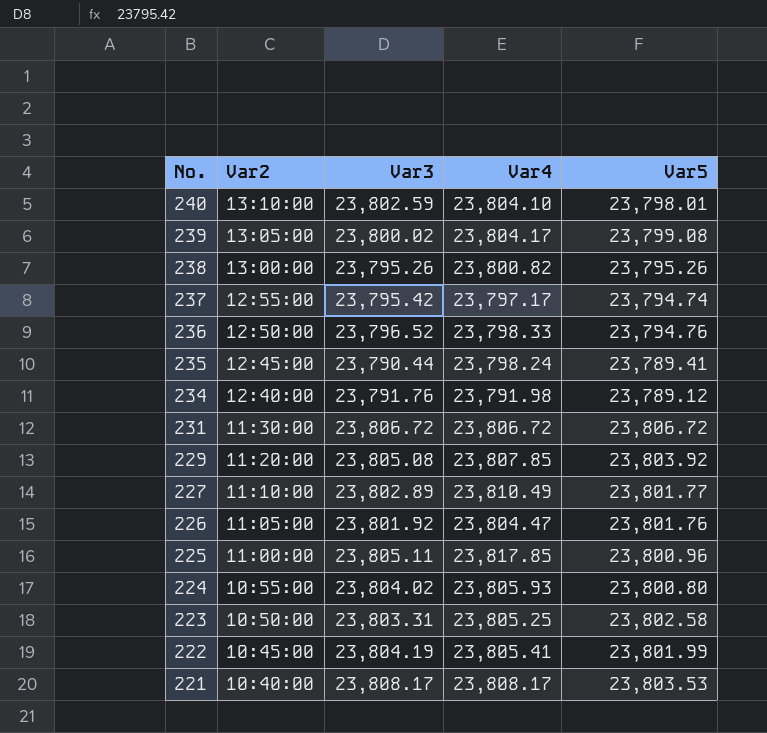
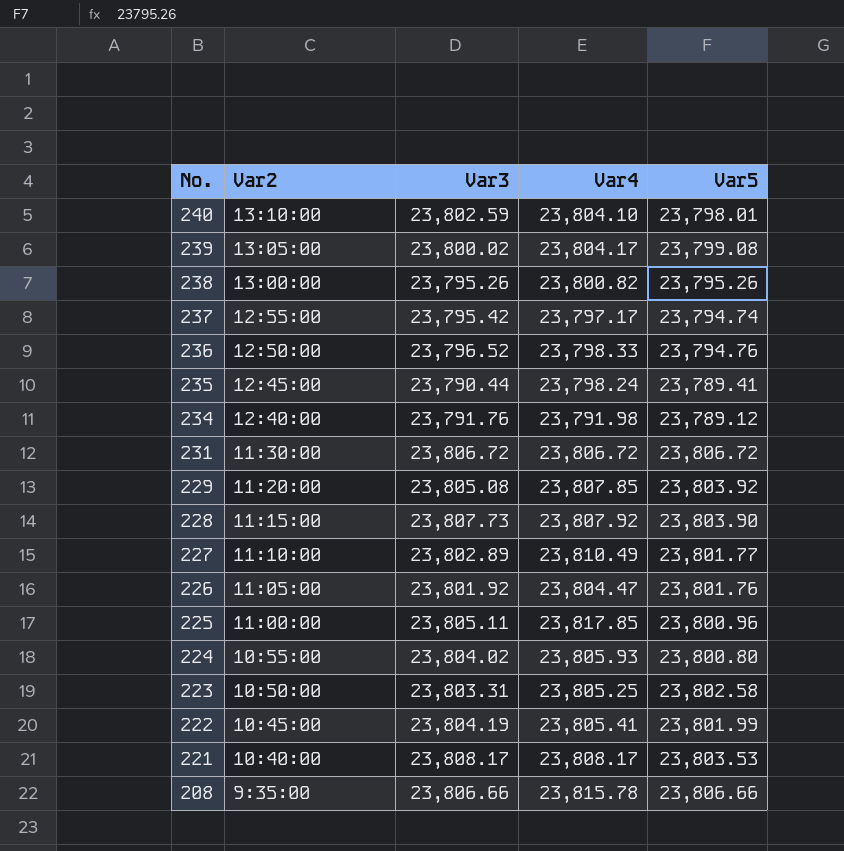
row 228: none -> 11:15:00 | 23,807.73 | 23,807.92 | 23,803.90
row 208: none -> 9:35:00 | 23,806.66 | 23,815.78 | 23,806.66

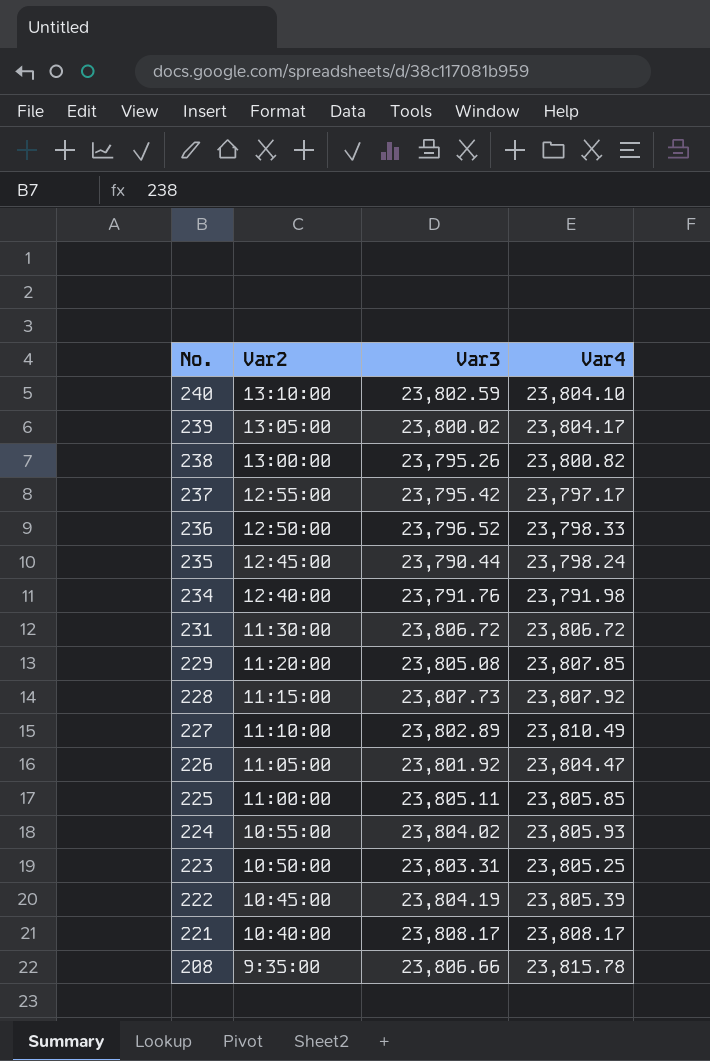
column Var5 | position: 5 -> none
225 | Var4: 23,817.85 -> 23,805.85
222 | Var4: 23,805.41 -> 23,805.39

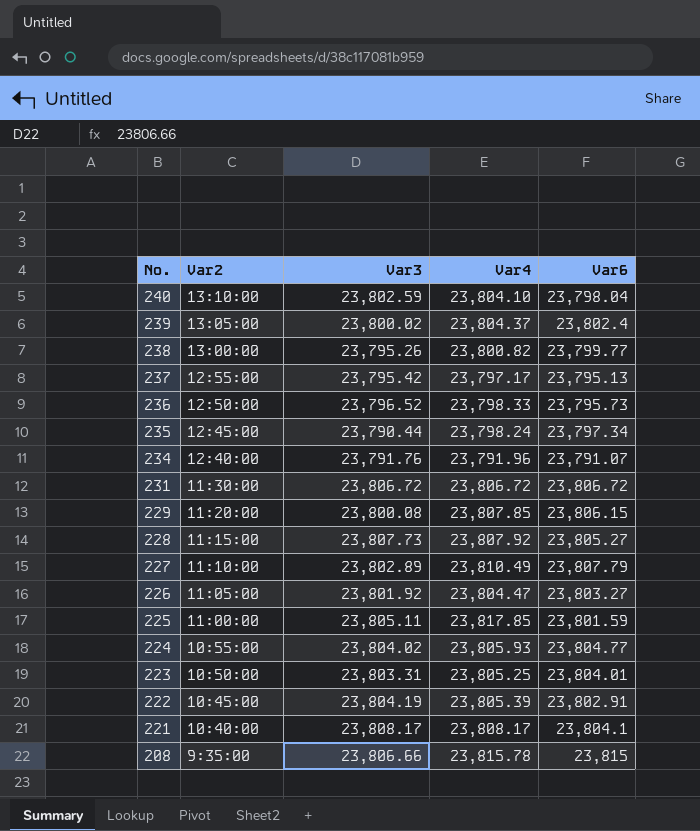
column Var6 | position: none -> 5
239 | Var4: 23,804.17 -> 23,804.37
234 | Var4: 23,791.98 -> 23,791.96
229 | Var3: 23,805.08 -> 23,800.08
225 | Var4: 23,805.85 -> 23,817.85

